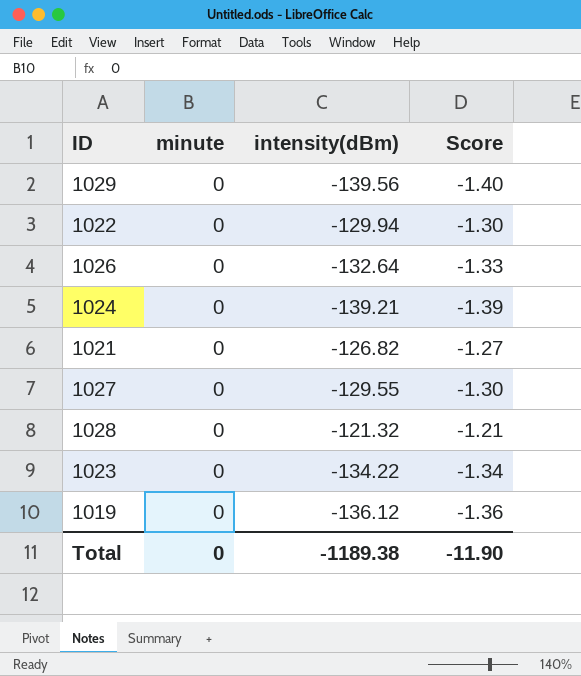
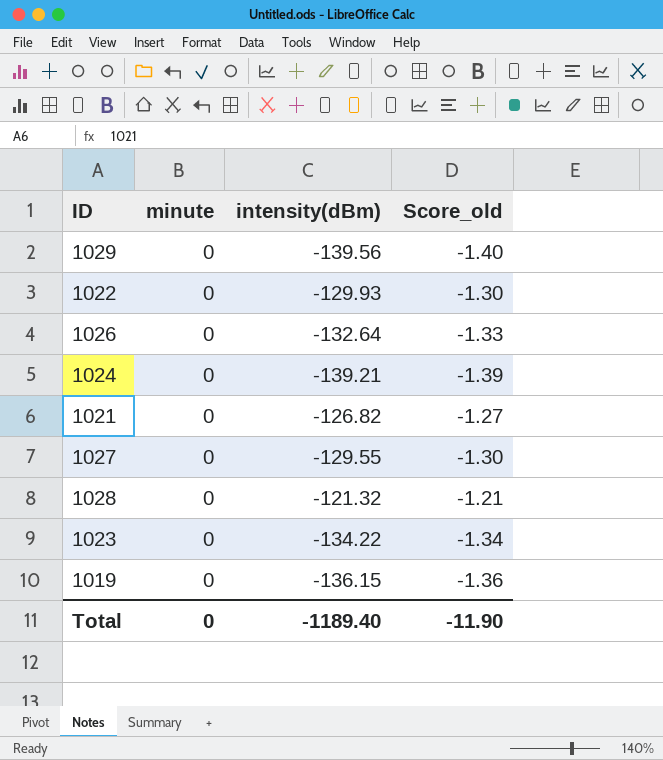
column name: Score -> Score_old
1022 | intensity(dBm): -129.94 -> -129.93
1019 | intensity(dBm): -136.12 -> -136.15
Total | intensity(dBm): -1189.38 -> -1189.40

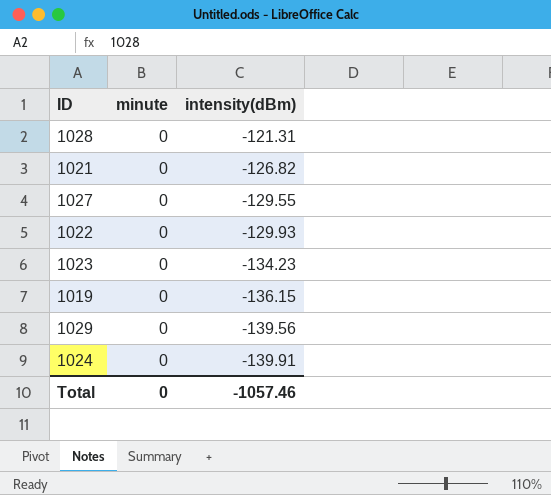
row order: none -> intensity(dBm) descending
column Score_old | formula: [intensity(dBm)] * 0.01 -> none
row 1026: 0 | -132.64 | -1.33 -> none
1028 | intensity(dBm): -121.32 -> -121.31
1023 | intensity(dBm): -134.22 -> -134.23
1024 | intensity(dBm): -139.21 -> -139.91
Total | intensity(dBm): -1189.40 -> -1057.46

